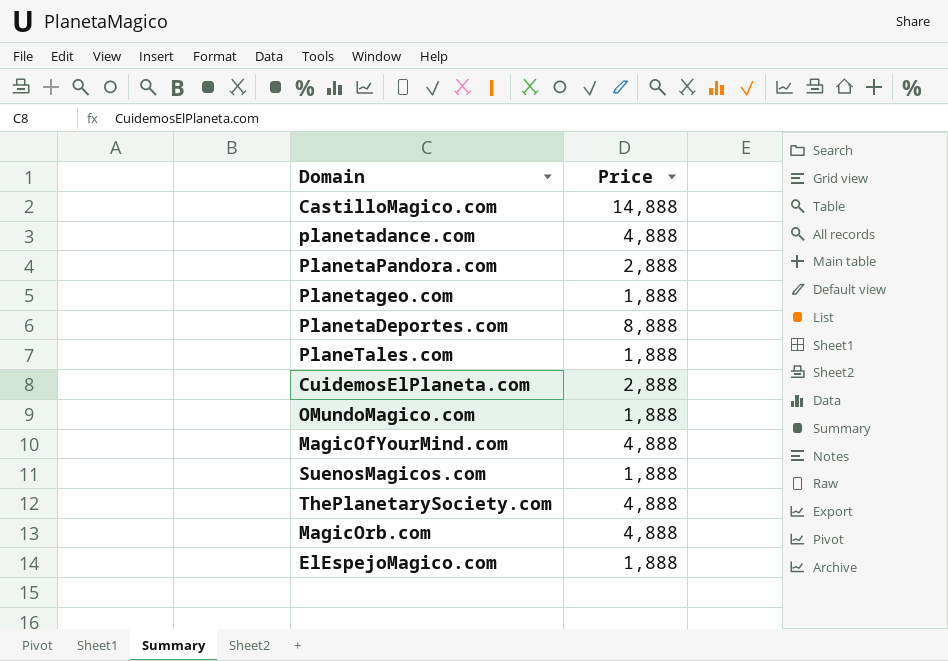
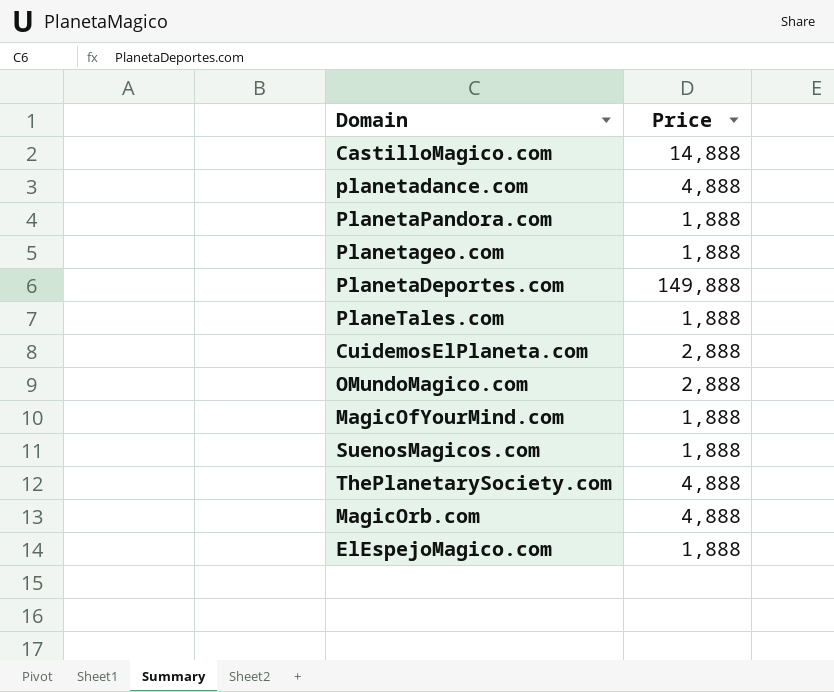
PlanetaPandora.com | Price: 2,888 -> 1,888
PlanetaDeportes.com | Price: 8,888 -> 149,888
OMundoMagico.com | Price: 1,888 -> 2,888
MagicOfYourMind.com | Price: 4,888 -> 1,888

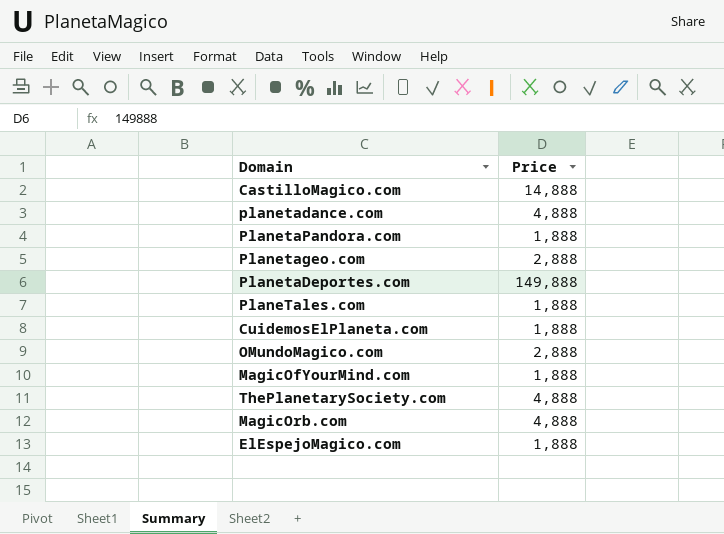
row SuenosMagicos.com: 1,888 -> none
Planetageo.com | Price: 1,888 -> 2,888
CuidemosElPlaneta.com | Price: 2,888 -> 1,888

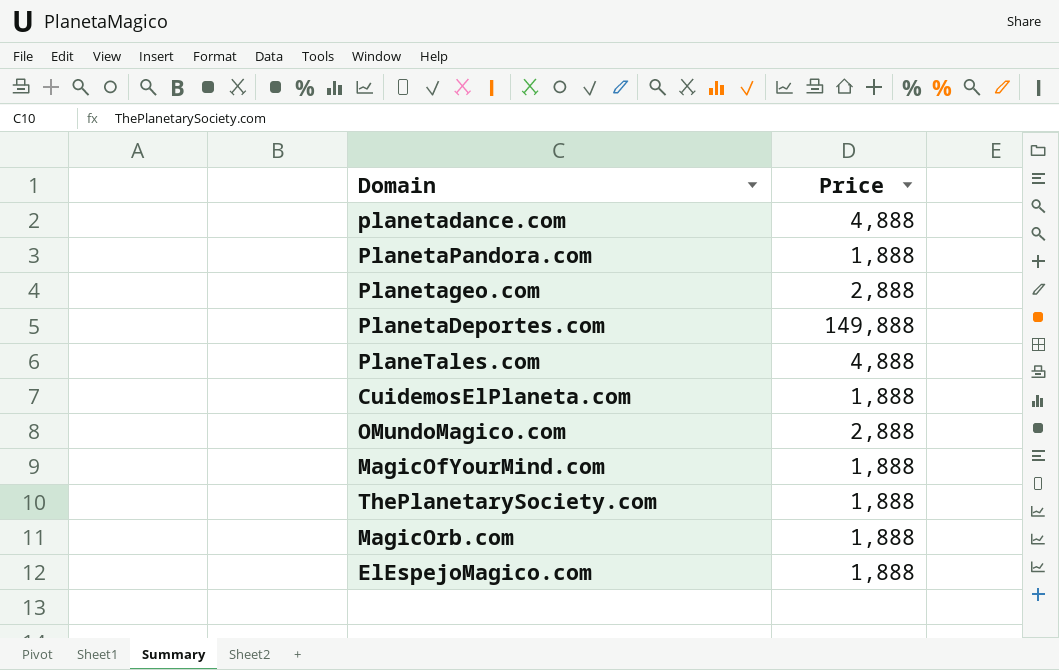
row CastilloMagico.com: 14,888 -> none
PlaneTales.com | Price: 1,888 -> 4,888
ThePlanetarySociety.com | Price: 4,888 -> 1,888
MagicOrb.com | Price: 4,888 -> 1,888

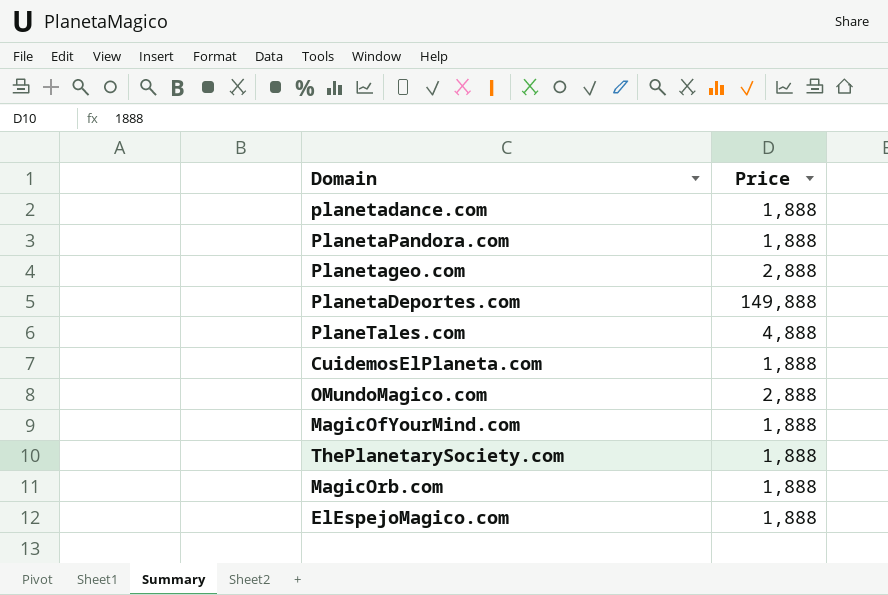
planetadance.com | Price: 4,888 -> 1,888

